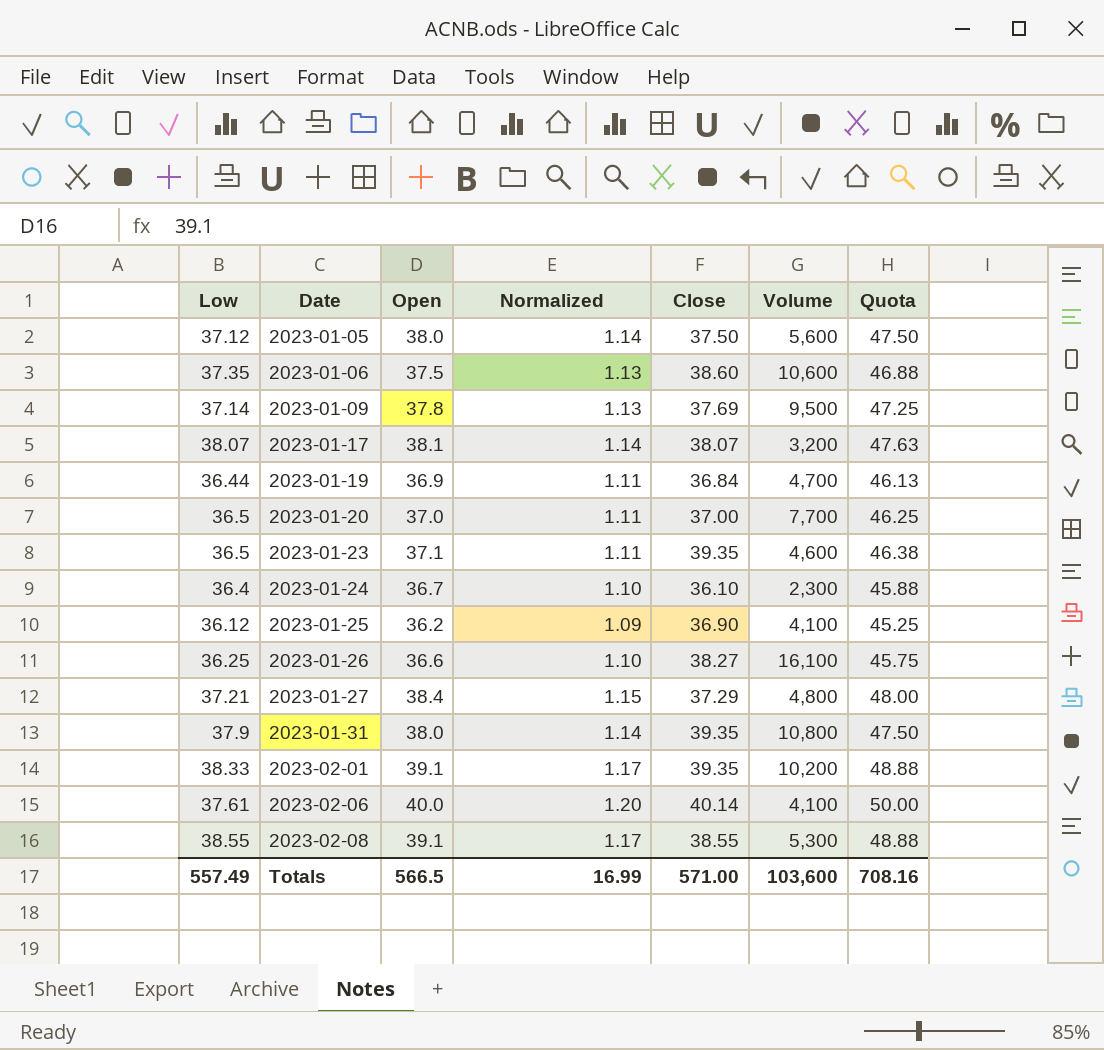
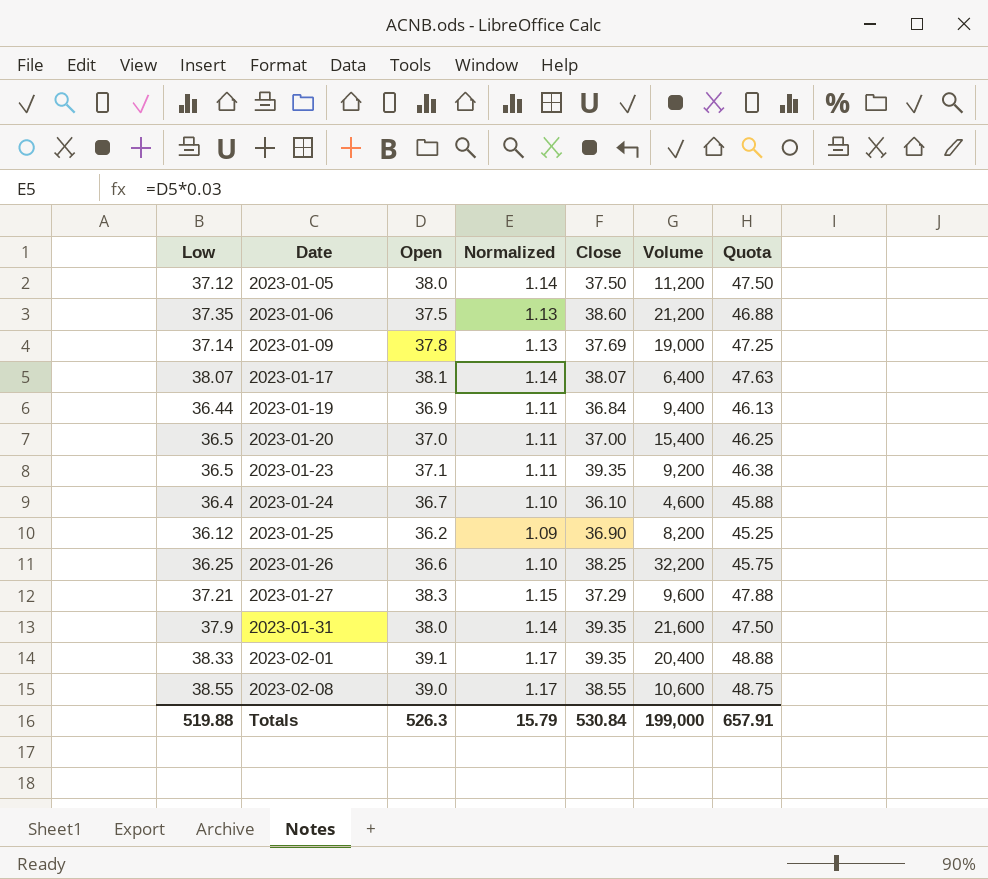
row 2023-02-06: 37.61 | 40.0 | 1.20 | 40.14 | 4,100 | 50.00 -> none
2023-01-05 | Volume: 5,600 -> 11,200
2023-01-06 | Volume: 10,600 -> 21,200
2023-01-09 | Volume: 9,500 -> 19,000
2023-01-17 | Volume: 3,200 -> 6,400
2023-01-19 | Volume: 4,700 -> 9,400
2023-01-20 | Volume: 7,700 -> 15,400
2023-01-23 | Volume: 4,600 -> 9,200
2023-01-24 | Volume: 2,300 -> 4,600
2023-01-25 | Volume: 4,100 -> 8,200
2023-01-26 | Close: 38.27 -> 38.25
2023-01-26 | Volume: 16,100 -> 32,200
2023-01-27 | Open: 38.4 -> 38.3
2023-01-27 | Volume: 4,800 -> 9,600
2023-01-27 | Quota: 48.00 -> 47.88
2023-01-31 | Volume: 10,800 -> 21,600
2023-02-01 | Volume: 10,200 -> 20,400
2023-02-08 | Open: 39.1 -> 39.0
2023-02-08 | Volume: 5,300 -> 10,600
2023-02-08 | Quota: 48.88 -> 48.75
Totals | Low: 557.49 -> 519.88
Totals | Open: 566.5 -> 526.3
Totals | Normalized: 16.99 -> 15.79
Totals | Close: 571.00 -> 530.84
Totals | Volume: 103,600 -> 199,000
Totals | Quota: 708.16 -> 657.91

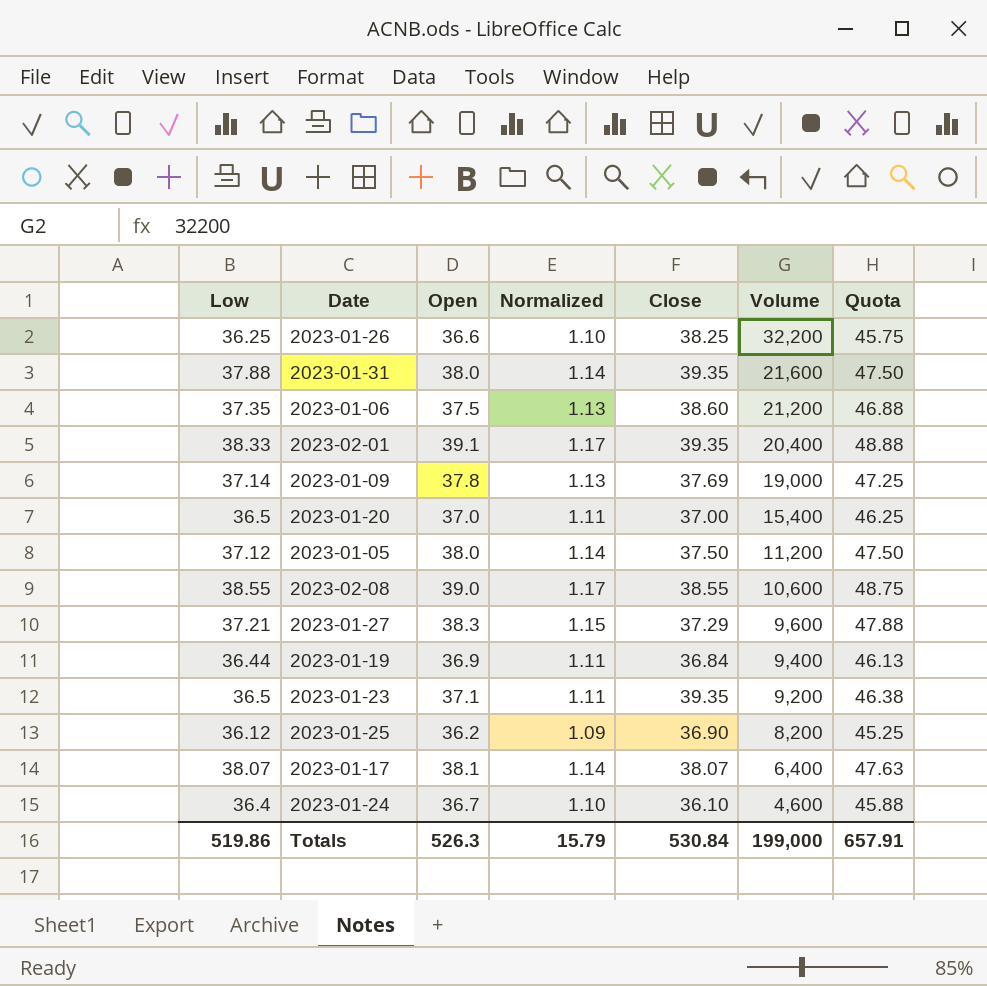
row order: Date ascending -> Volume descending
2023-01-31 | Low: 37.9 -> 37.88
Totals | Low: 519.88 -> 519.86

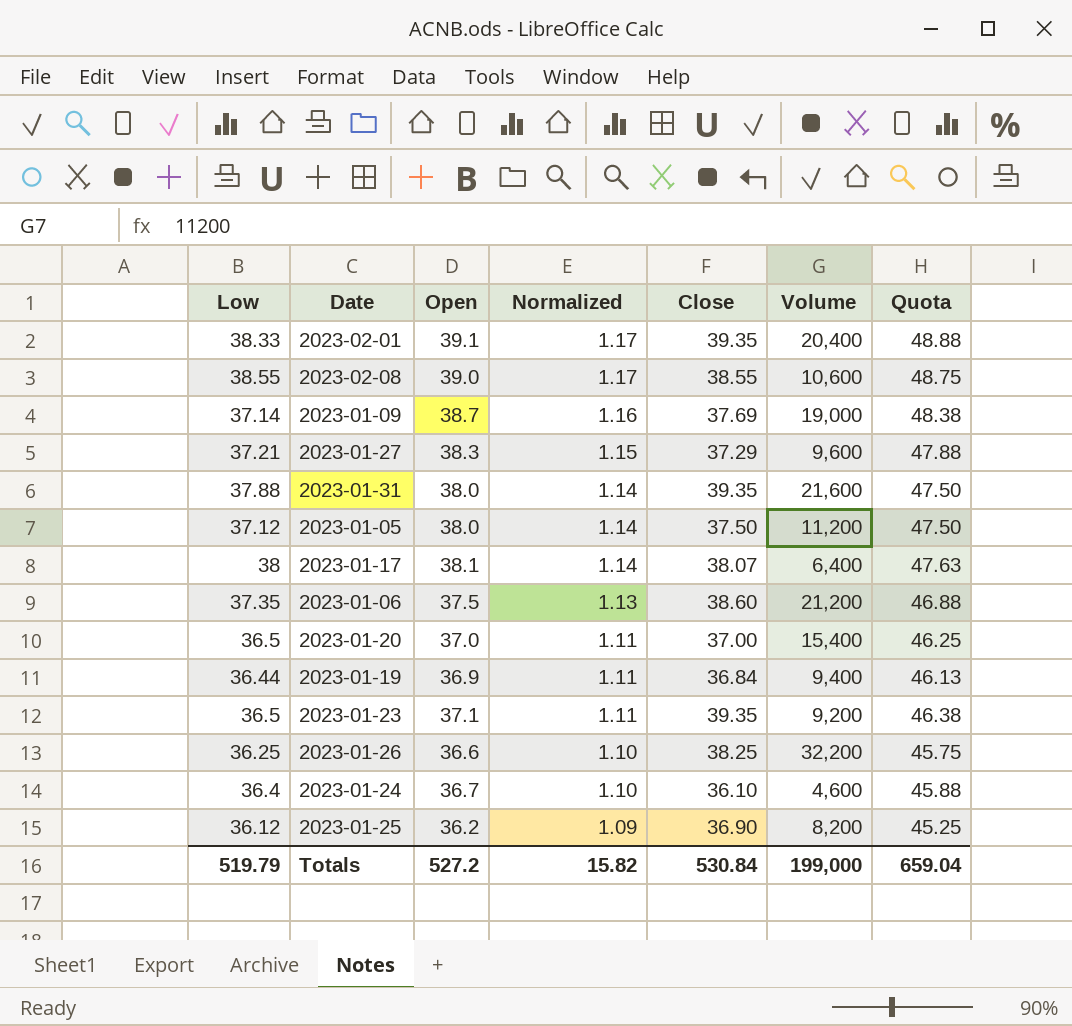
row order: Volume descending -> Normalized descending
2023-01-09 | Open: 37.8 -> 38.7
2023-01-09 | Normalized: 1.13 -> 1.16
2023-01-09 | Quota: 47.25 -> 48.38
2023-01-17 | Low: 38.07 -> 38
Totals | Low: 519.86 -> 519.79
Totals | Open: 526.3 -> 527.2
Totals | Normalized: 15.79 -> 15.82
Totals | Quota: 657.91 -> 659.04

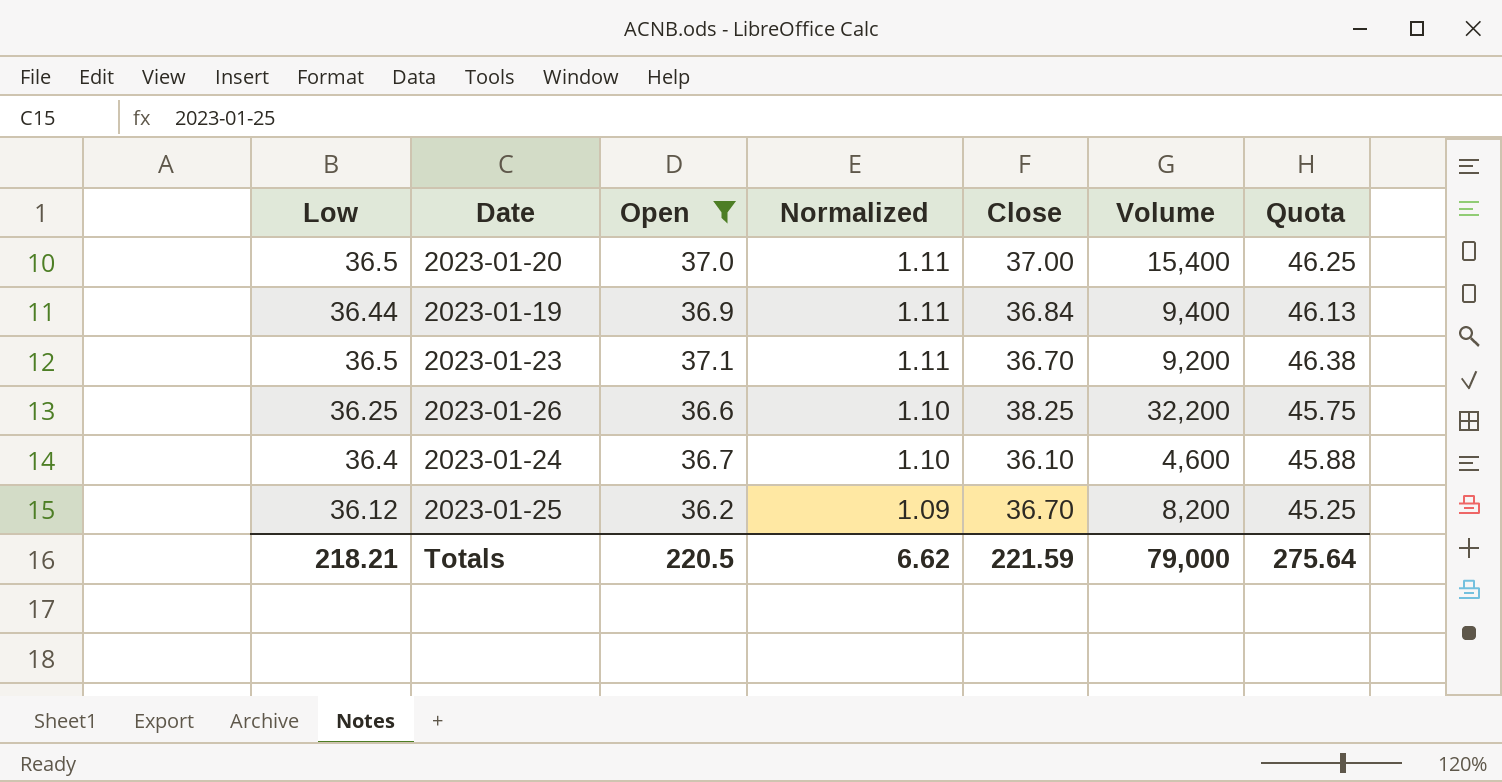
filter: none -> Open <= 37.1
2023-01-23 | Close: 39.35 -> 36.70
2023-01-25 | Close: 36.90 -> 36.70
Totals | Low: 519.79 -> 218.21
Totals | Open: 527.2 -> 220.5
Totals | Normalized: 15.82 -> 6.62
Totals | Close: 530.84 -> 221.59
Totals | Volume: 199,000 -> 79,000
Totals | Quota: 659.04 -> 275.64

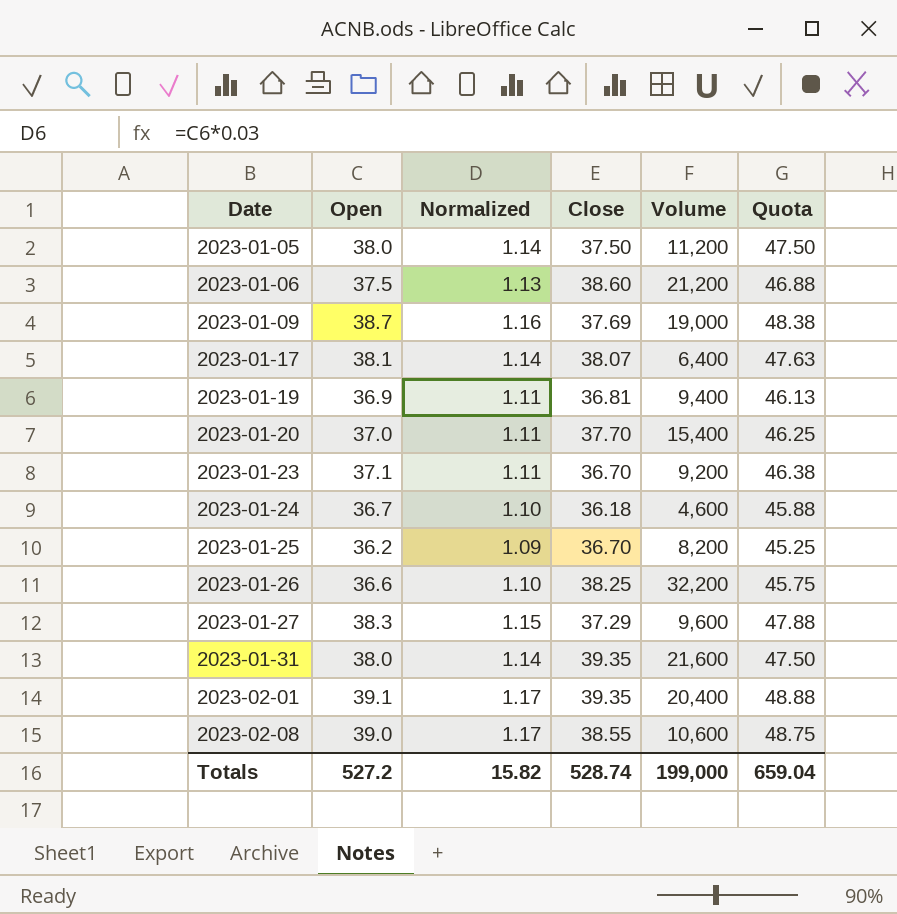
filter: Open <= 37.1 -> none
row order: Normalized descending -> Date ascending
column Low | position: 1 -> none
2023-01-19 | Close: 36.84 -> 36.81
2023-01-20 | Close: 37.00 -> 37.70
2023-01-24 | Close: 36.10 -> 36.18
Totals | Open: 220.5 -> 527.2
Totals | Normalized: 6.62 -> 15.82
Totals | Close: 221.59 -> 528.74
Totals | Volume: 79,000 -> 199,000
Totals | Quota: 275.64 -> 659.04

